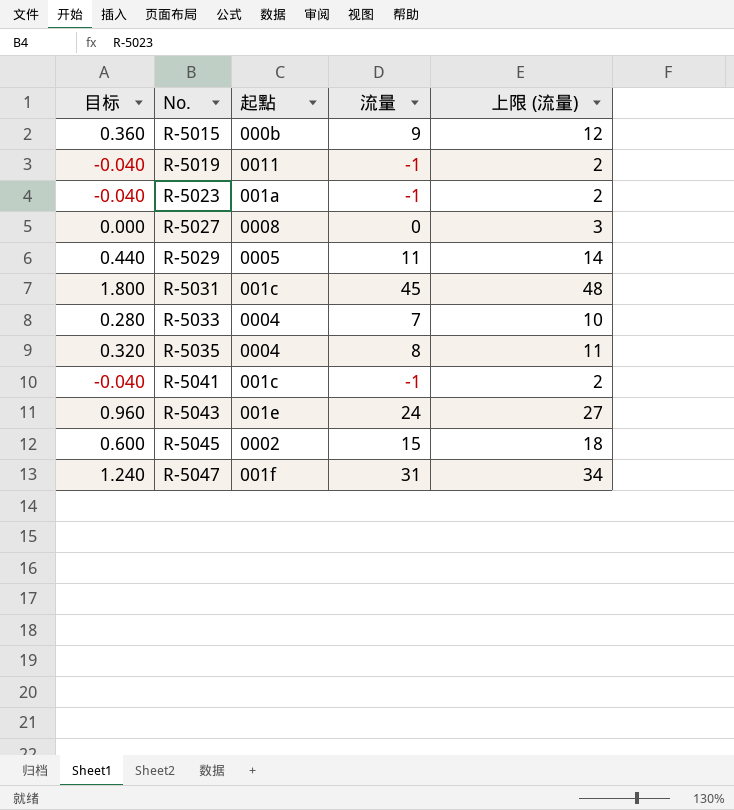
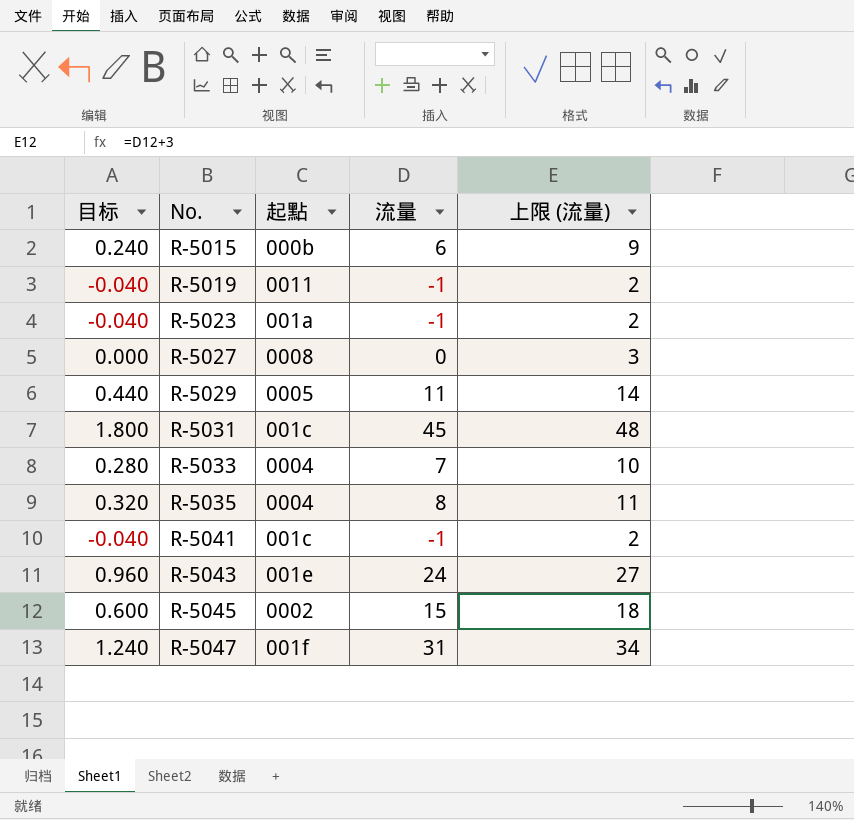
R-5015 | 目标: 0.360 -> 0.240
R-5015 | 流量: 9 -> 6
R-5015 | 上限 (流量): 12 -> 9

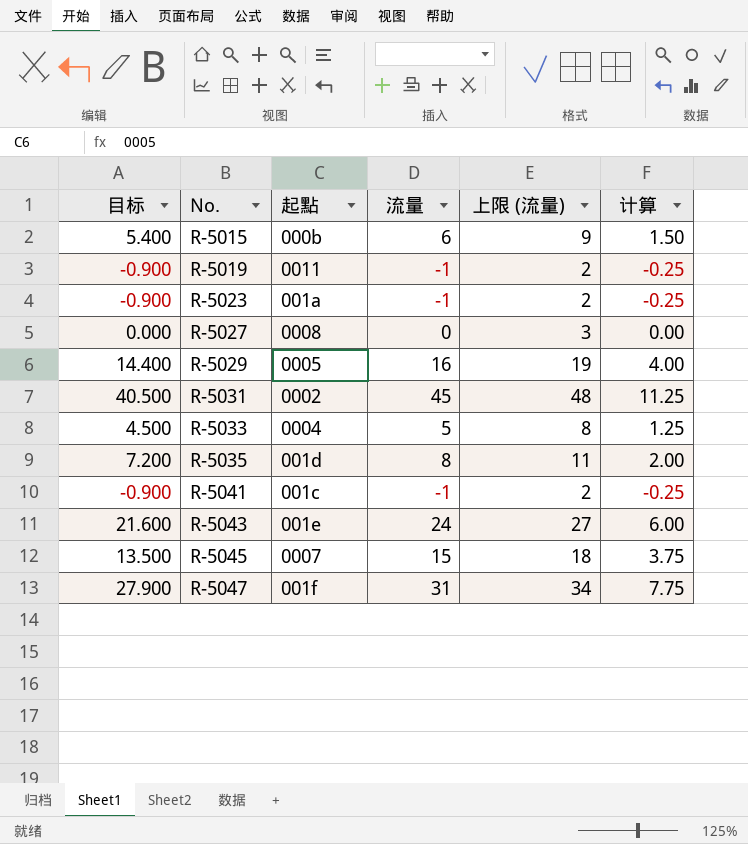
column 目标 | formula: [流量] * 0.04 -> [流量] * 0.9
column 计算 | formula: none -> [流量] * 0.25
R-5029 | 流量: 11 -> 16
R-5029 | 上限 (流量): 14 -> 19
R-5031 | 起點: 001c -> 0002
R-5033 | 流量: 7 -> 5
R-5033 | 上限 (流量): 10 -> 8
R-5035 | 起點: 0004 -> 001d
R-5045 | 起點: 0002 -> 0007

